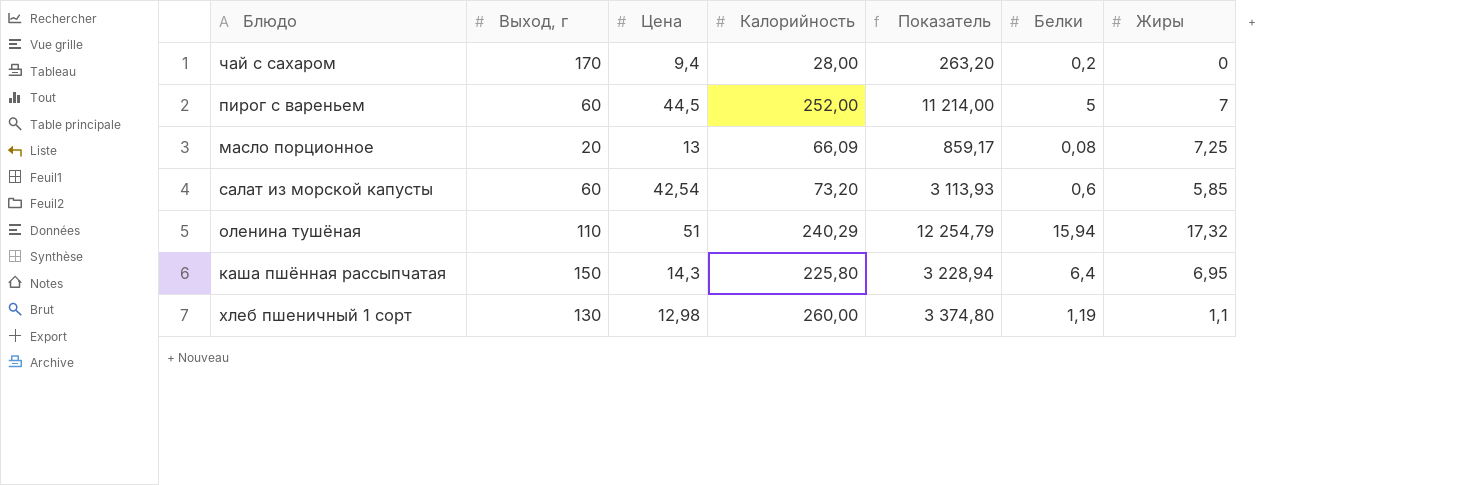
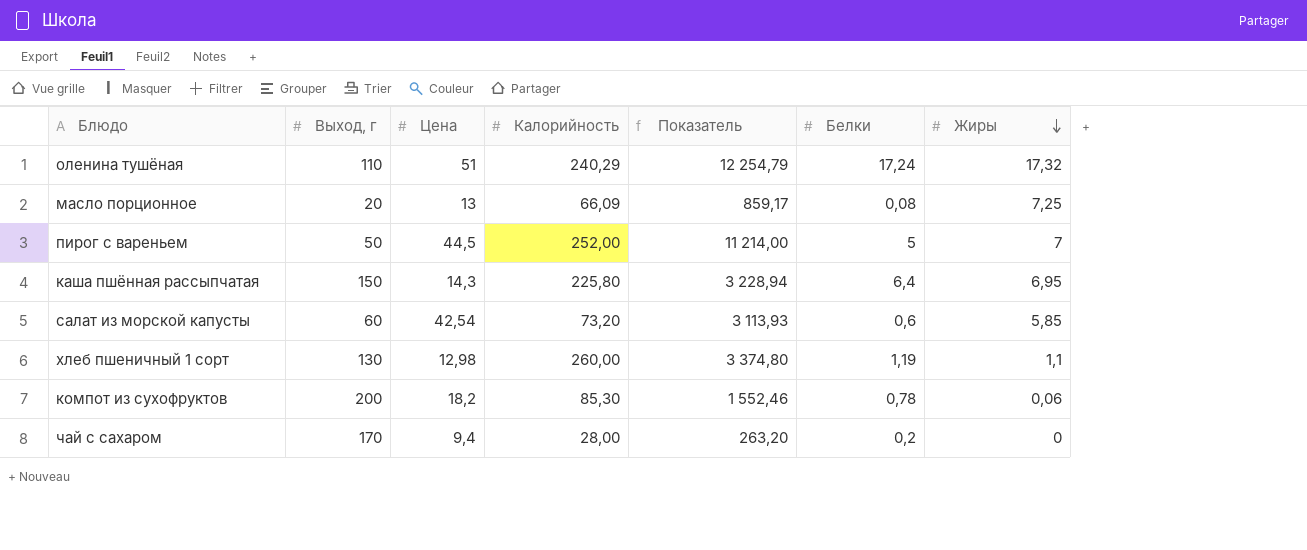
row order: none -> Жиры descending
оленина тушёная | Белки: 15,94 -> 17,24
пирог с вареньем | Выход, г: 60 -> 50
row компот из сухофруктов: none -> 200 | 18,2 | 85,30 | 1 552,46 | 0,78 | 0,06

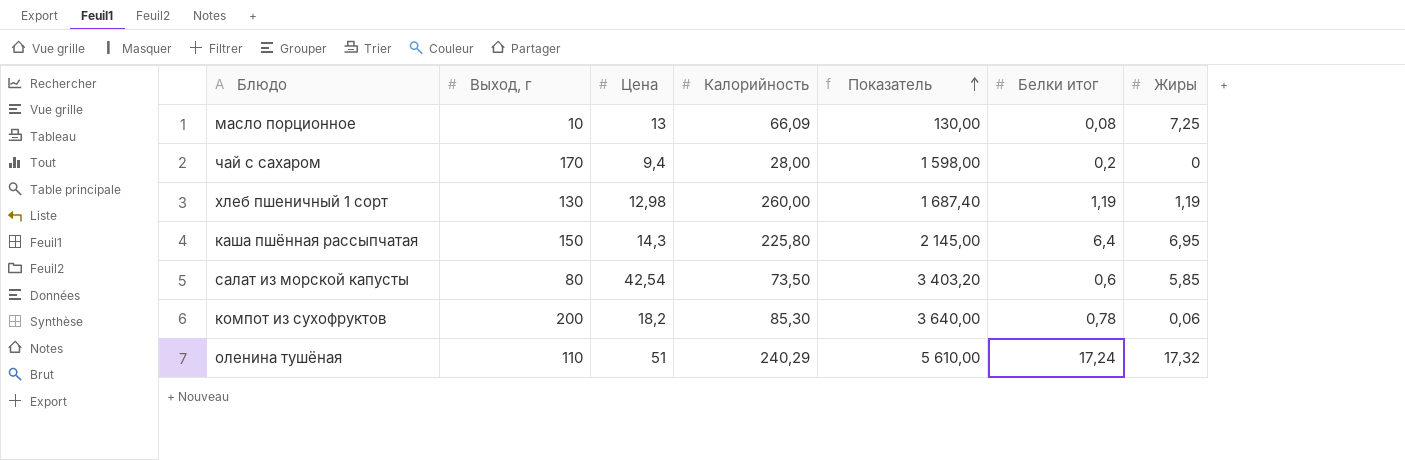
row order: Жиры descending -> Показатель ascending
column Показатель | formula: [Цена] * [Калорийность] -> [Выход, г] * [Цена]
column name: Белки -> Белки итог
row пирог с вареньем: 50 | 44,5 | 252,00 | 11 214,00 | 5 | 7 -> none
масло порционное | Выход, г: 20 -> 10
хлеб пшеничный 1 сорт | Жиры: 1,1 -> 1,19
салат из морской капусты | Выход, г: 60 -> 80
салат из морской капусты | Калорийность: 73,20 -> 73,50

